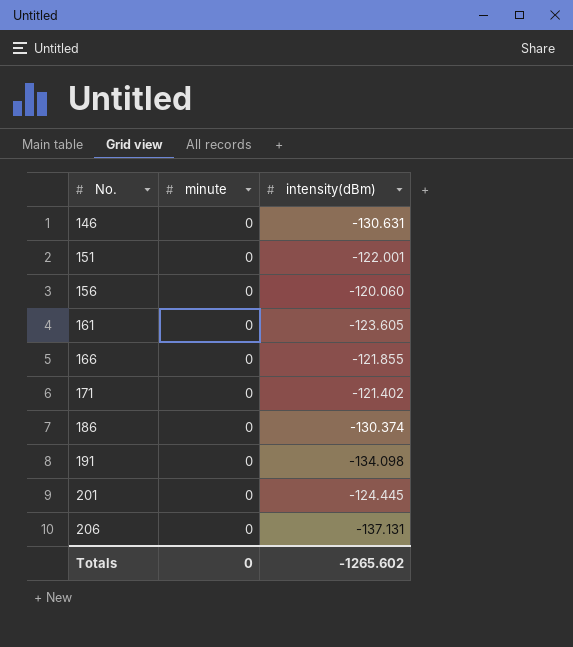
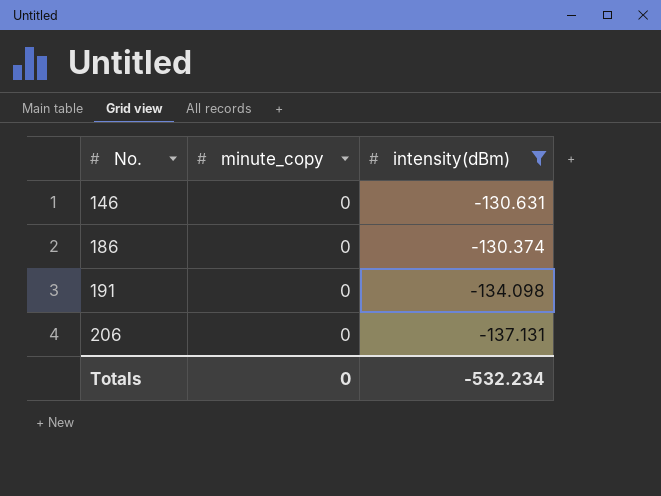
filter: none -> intensity(dBm) <= -130.374
column name: minute -> minute_copy
Totals | intensity(dBm): -1265.602 -> -532.234

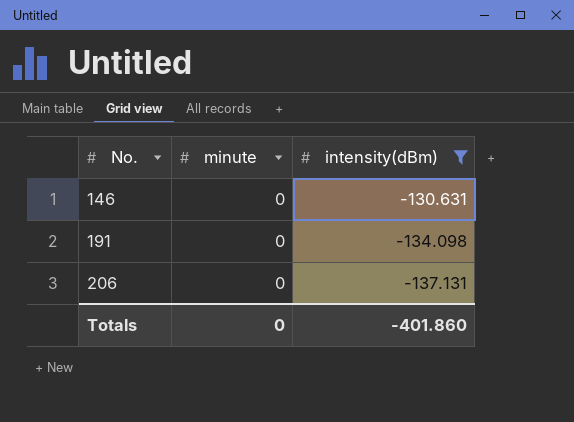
column name: minute_copy -> minute
row 186: 0 | -130.374 -> none
Totals | intensity(dBm): -532.234 -> -401.860

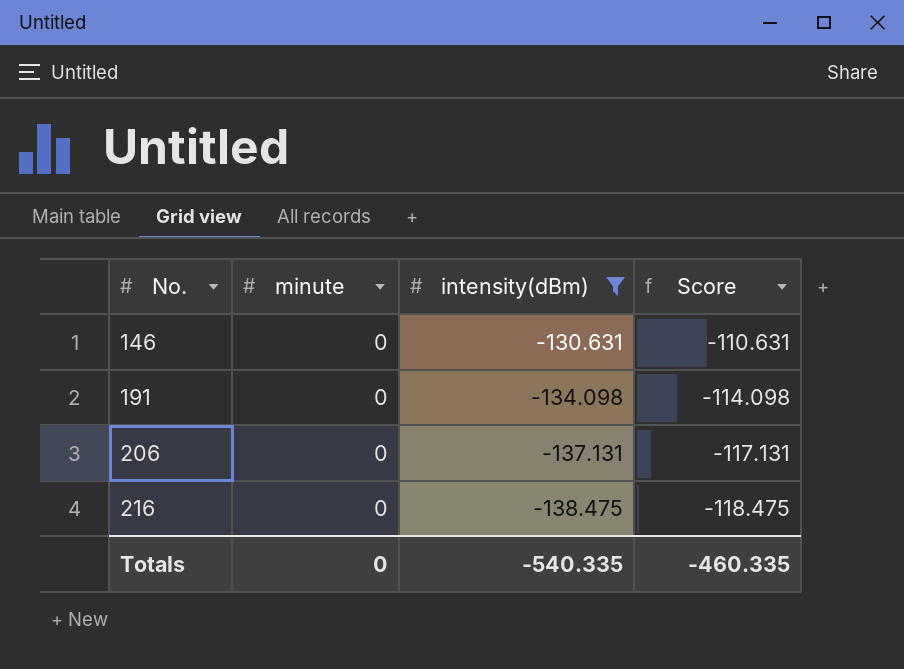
column Score | formula: none -> [intensity(dBm)] + 20
row 216: none -> 0 | -138.475 | -118.475
Totals | intensity(dBm): -401.860 -> -540.335

